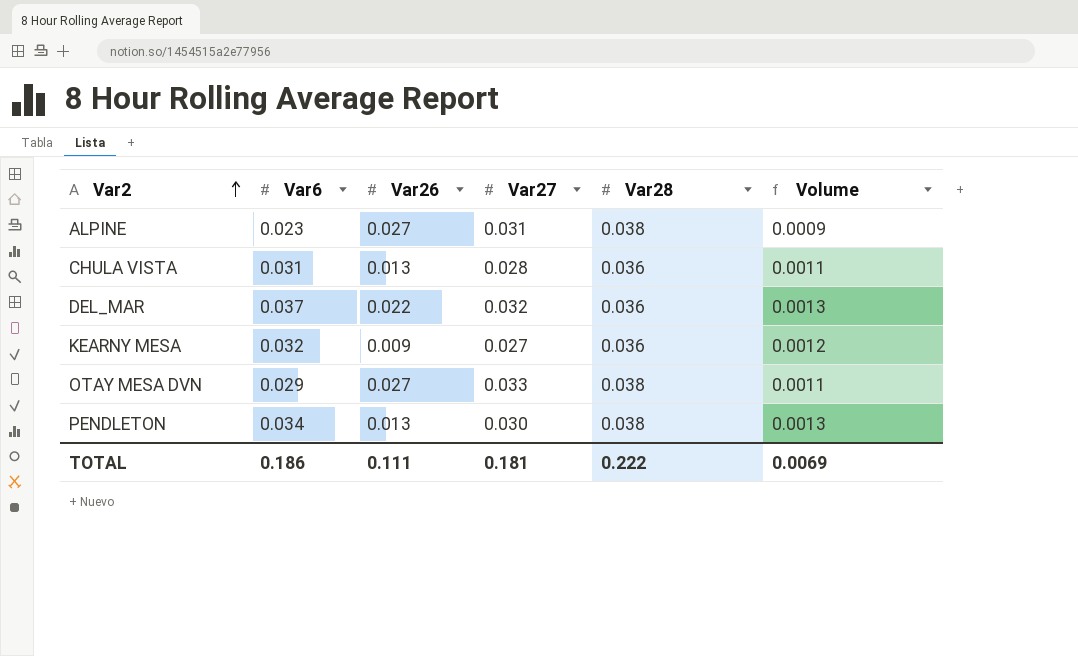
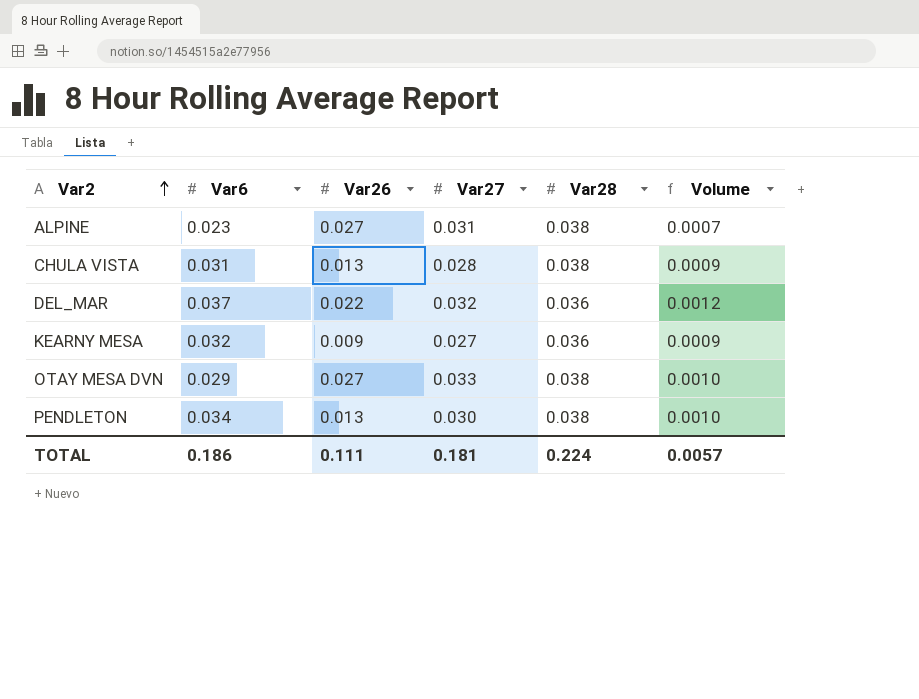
column Volume | formula: [Var6] * [Var28] -> [Var6] * [Var27]
CHULA VISTA | Var28: 0.036 -> 0.038
TOTAL | Var28: 0.222 -> 0.224
TOTAL | Volume: 0.0069 -> 0.0057

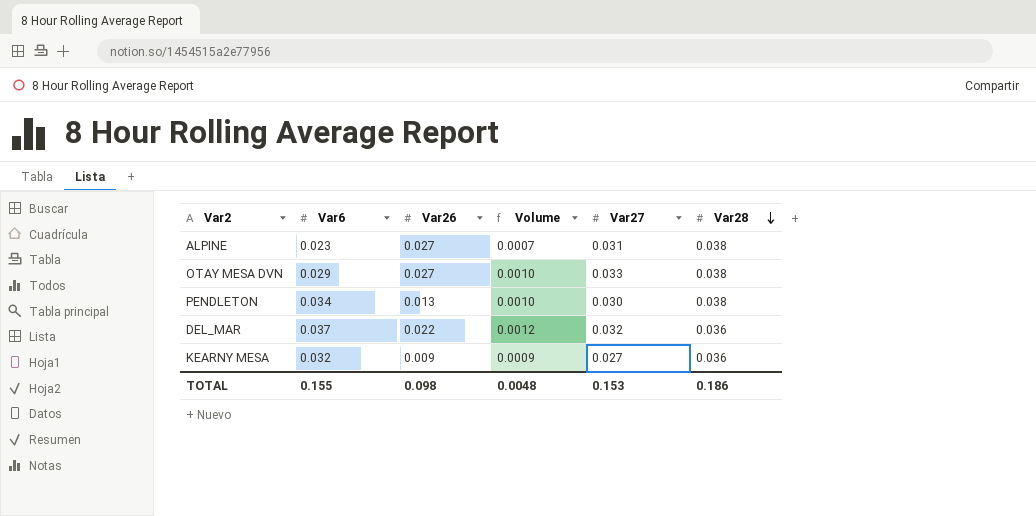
row order: Var2 ascending -> Var28 descending
column Volume | position: 6 -> 4
row CHULA VISTA: 0.031 | 0.013 | 0.028 | 0.038 | 0.0009 -> none
TOTAL | Var6: 0.186 -> 0.155
TOTAL | Var26: 0.111 -> 0.098
TOTAL | Volume: 0.0057 -> 0.0048
TOTAL | Var27: 0.181 -> 0.153
TOTAL | Var28: 0.224 -> 0.186

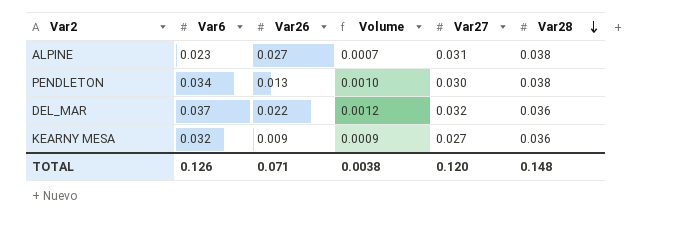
row OTAY MESA DVN: 0.029 | 0.027 | 0.0010 | 0.033 | 0.038 -> none
TOTAL | Var6: 0.155 -> 0.126
TOTAL | Var26: 0.098 -> 0.071
TOTAL | Volume: 0.0048 -> 0.0038
TOTAL | Var27: 0.153 -> 0.120
TOTAL | Var28: 0.186 -> 0.148

